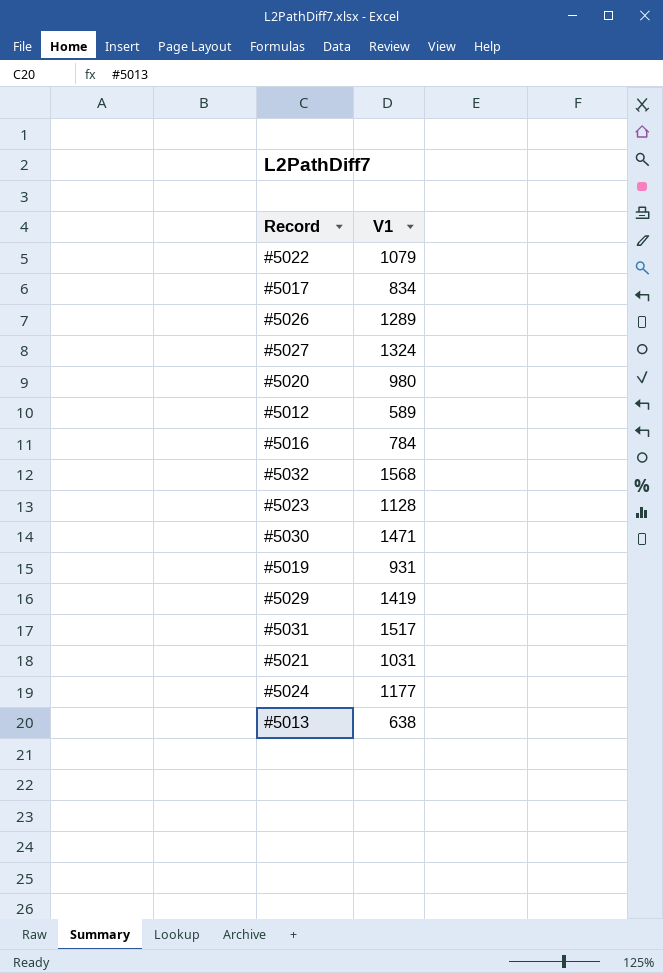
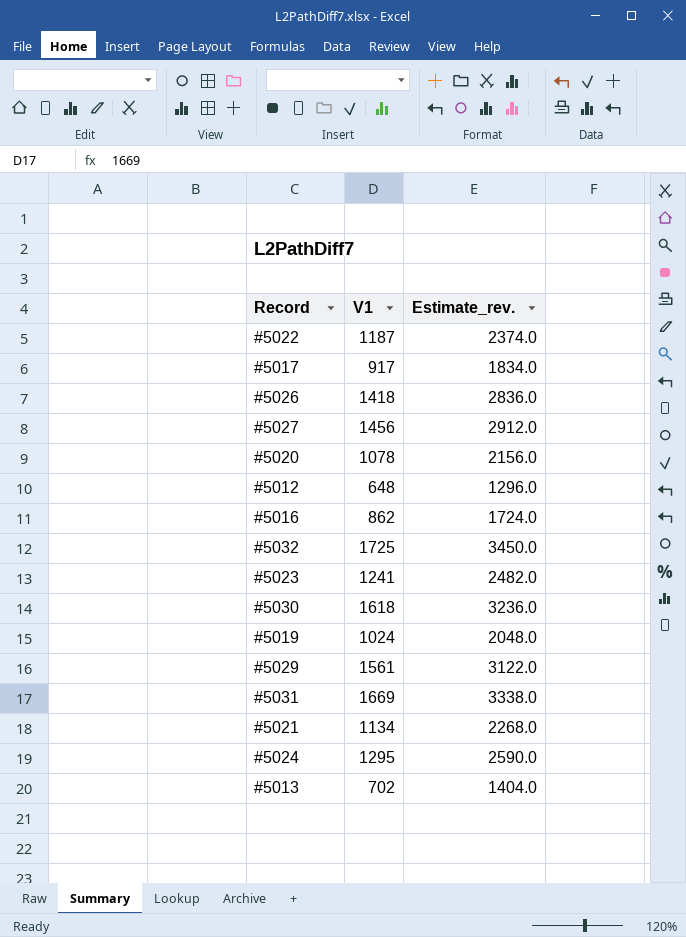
column Estimate_rev. | formula: none -> [V1] * 2
#5022 | V1: 1079 -> 1187
#5017 | V1: 834 -> 917
#5026 | V1: 1289 -> 1418
#5027 | V1: 1324 -> 1456
#5020 | V1: 980 -> 1078
#5012 | V1: 589 -> 648
#5016 | V1: 784 -> 862
#5032 | V1: 1568 -> 1725
#5023 | V1: 1128 -> 1241
#5030 | V1: 1471 -> 1618
#5019 | V1: 931 -> 1024
#5029 | V1: 1419 -> 1561
#5031 | V1: 1517 -> 1669
#5021 | V1: 1031 -> 1134
#5024 | V1: 1177 -> 1295
#5013 | V1: 638 -> 702

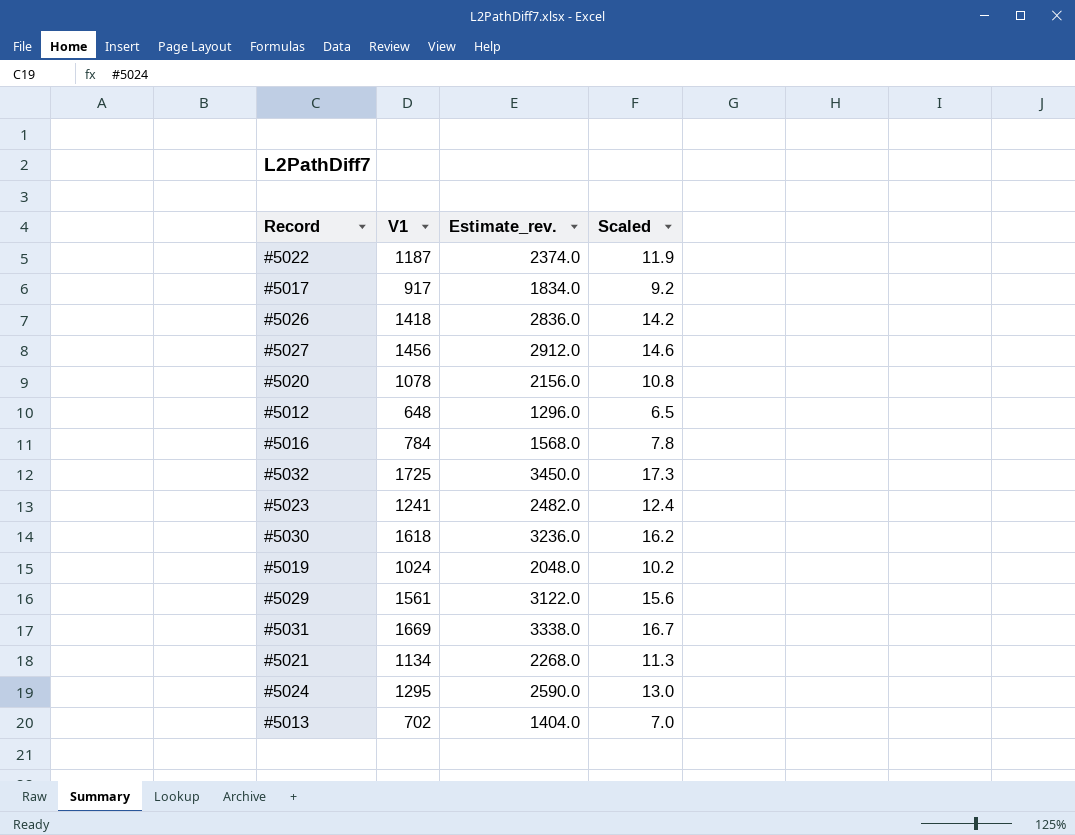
column Scaled | formula: none -> [V1] * 0.01
#5016 | V1: 862 -> 784
#5016 | Estimate_rev.: 1724.0 -> 1568.0

